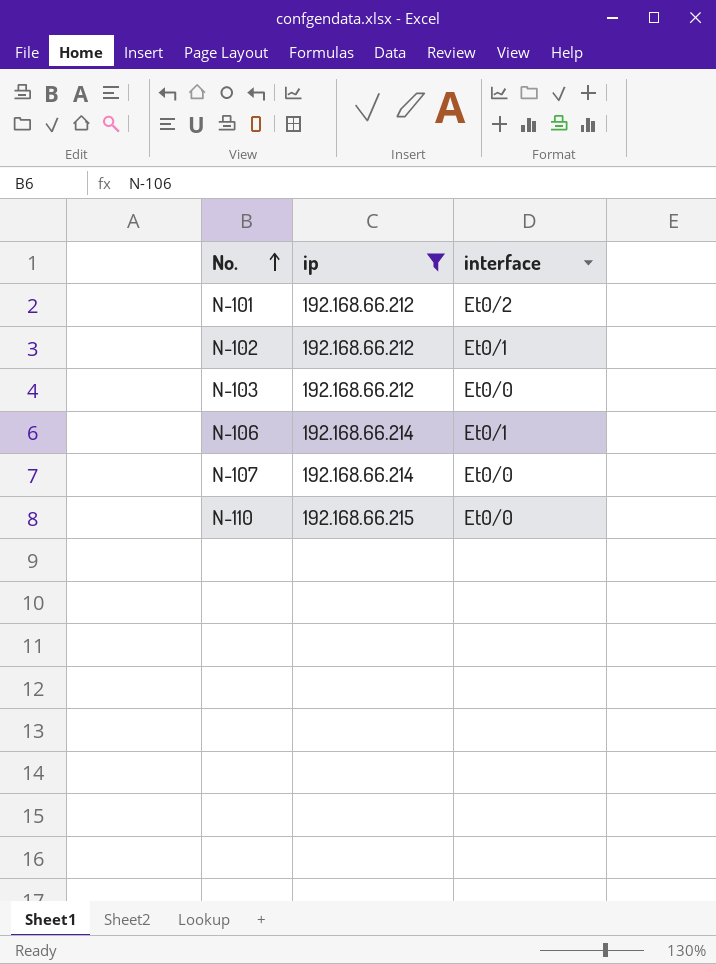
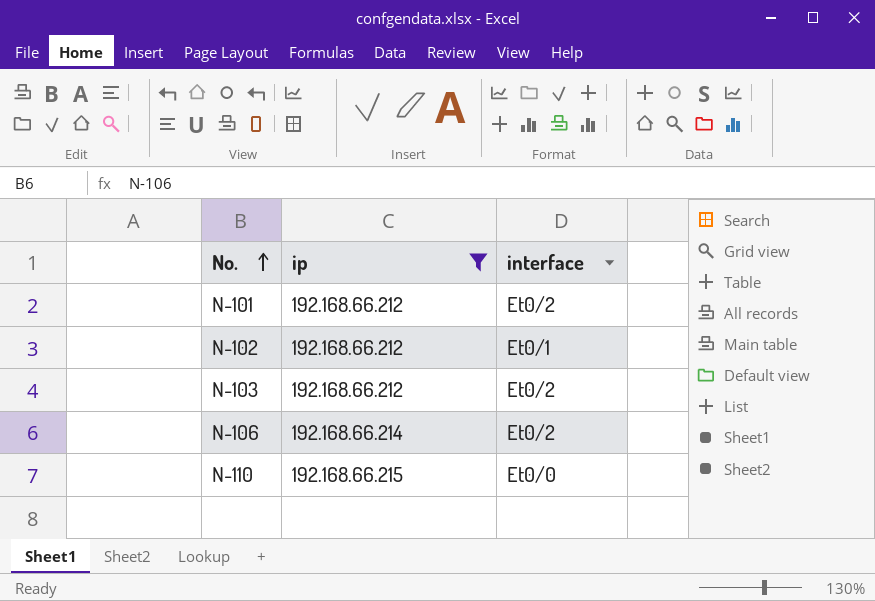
row N-107: 192.168.66.214 | Et0/0 -> none
N-103 | interface: Et0/0 -> Et0/2
N-106 | interface: Et0/1 -> Et0/2

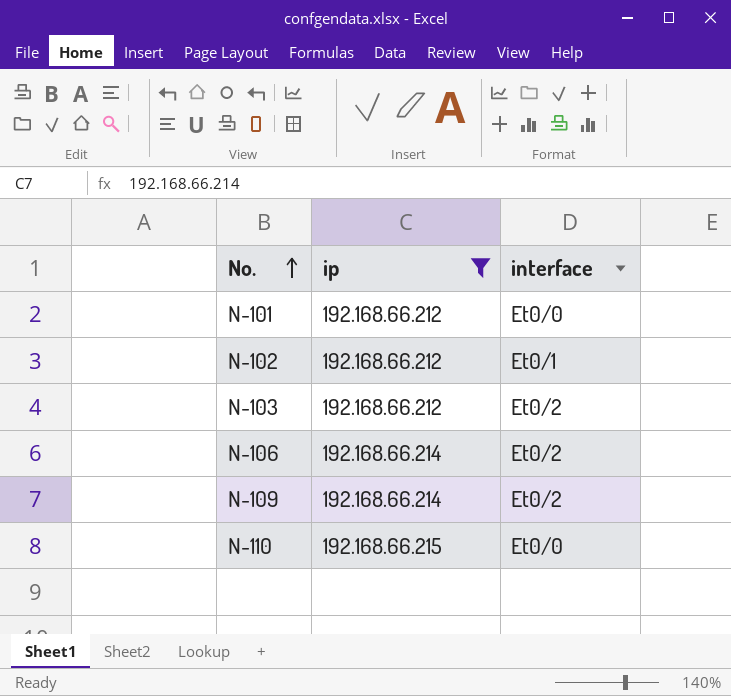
N-101 | interface: Et0/2 -> Et0/0
row N-109: none -> 192.168.66.214 | Et0/2

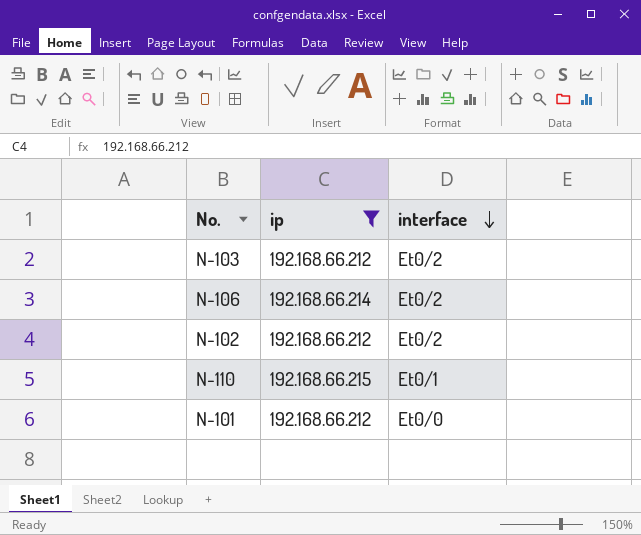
row order: No. ascending -> interface descending
row N-109: 192.168.66.214 | Et0/2 -> none
N-102 | interface: Et0/1 -> Et0/2
N-110 | interface: Et0/0 -> Et0/1

